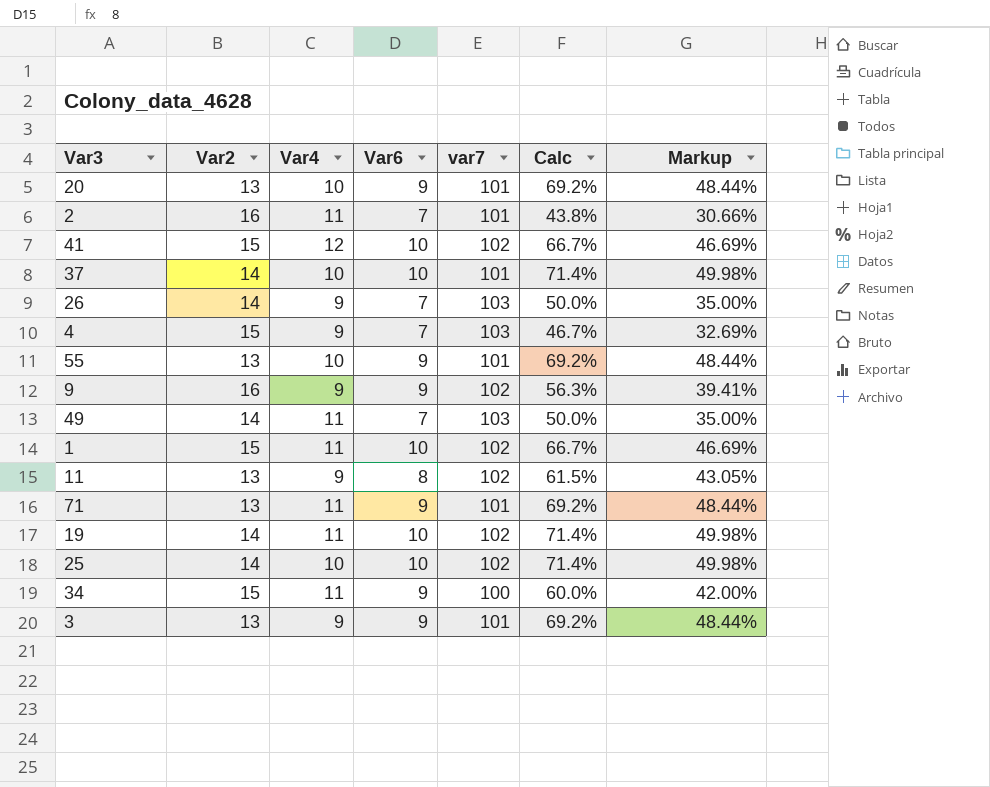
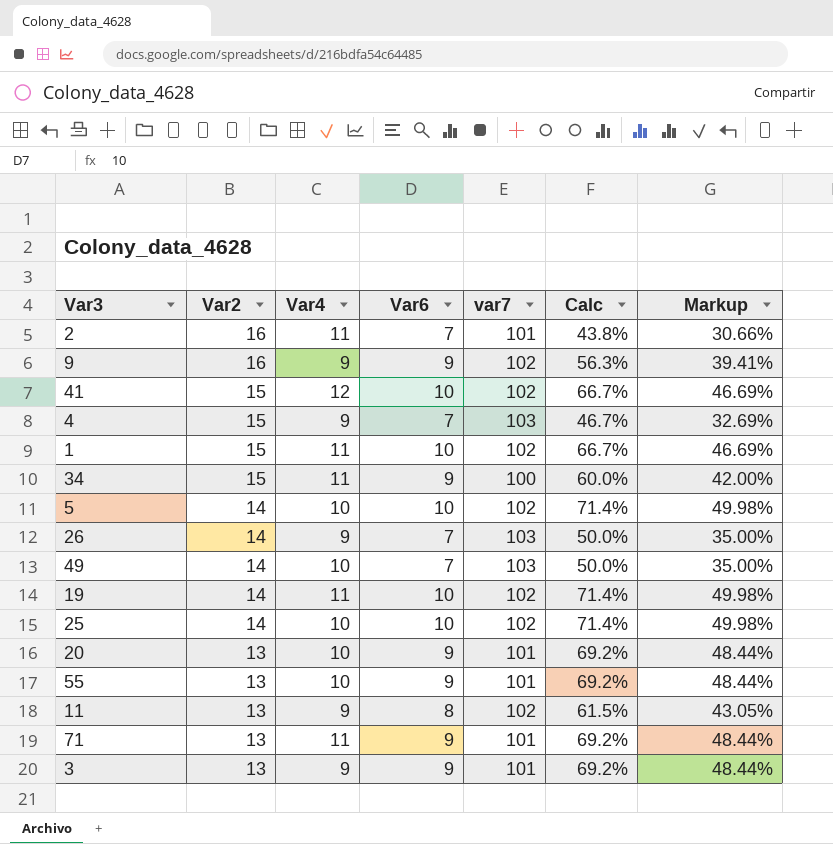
row order: none -> Var2 descending
row 37: 14 | 10 | 10 | 101 | 71.4% | 49.98% -> none
row 5: none -> 14 | 10 | 10 | 102 | 71.4% | 49.98%
49 | Var4: 11 -> 10

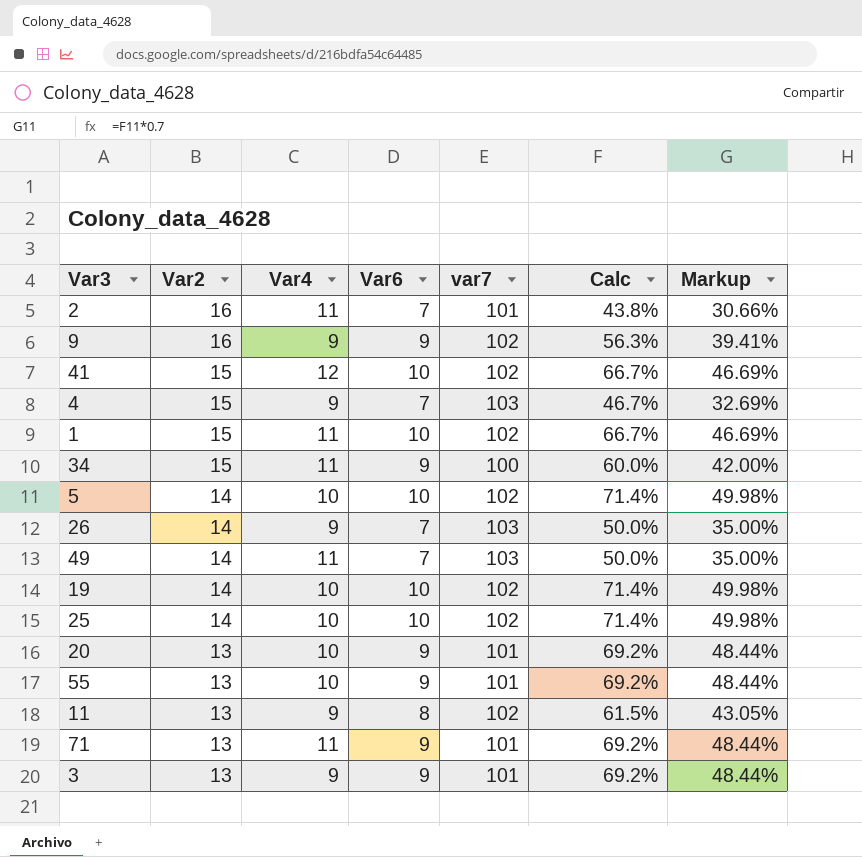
49 | Var4: 10 -> 11
19 | Var4: 11 -> 10

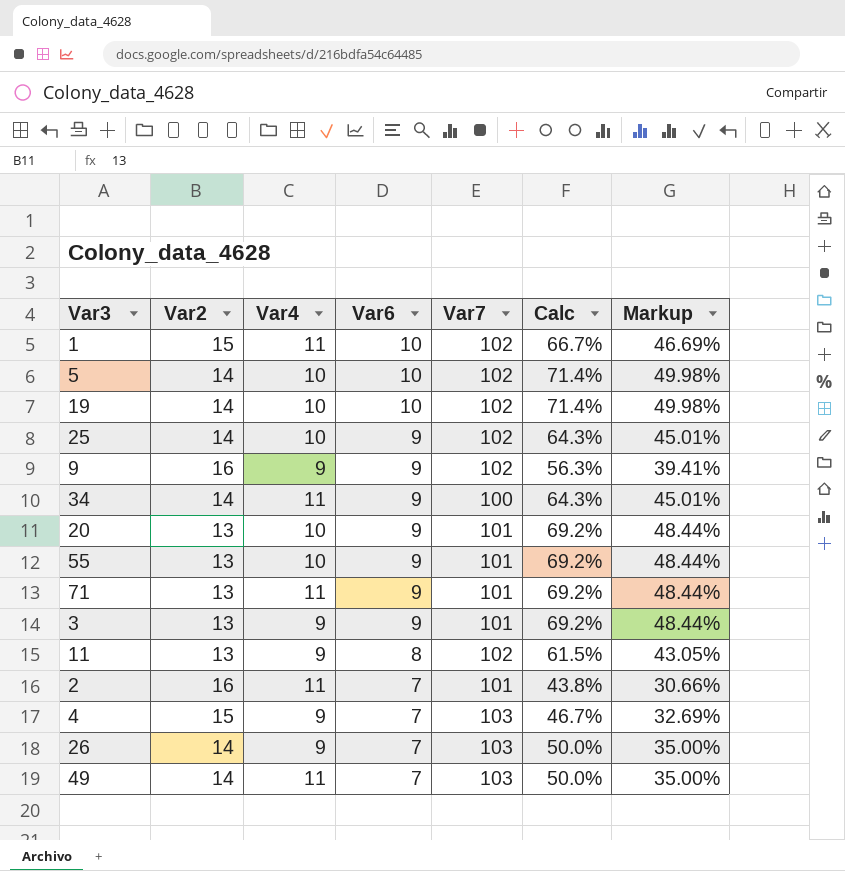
row order: Var2 descending -> Var6 descending
column name: var7 -> Var7
row 41: 15 | 12 | 10 | 102 | 66.7% | 46.69% -> none
25 | Var6: 10 -> 9
25 | Calc: 71.4% -> 64.3%
25 | Markup: 49.98% -> 45.01%
34 | Var2: 15 -> 14
34 | Calc: 60.0% -> 64.3%
34 | Markup: 42.00% -> 45.01%

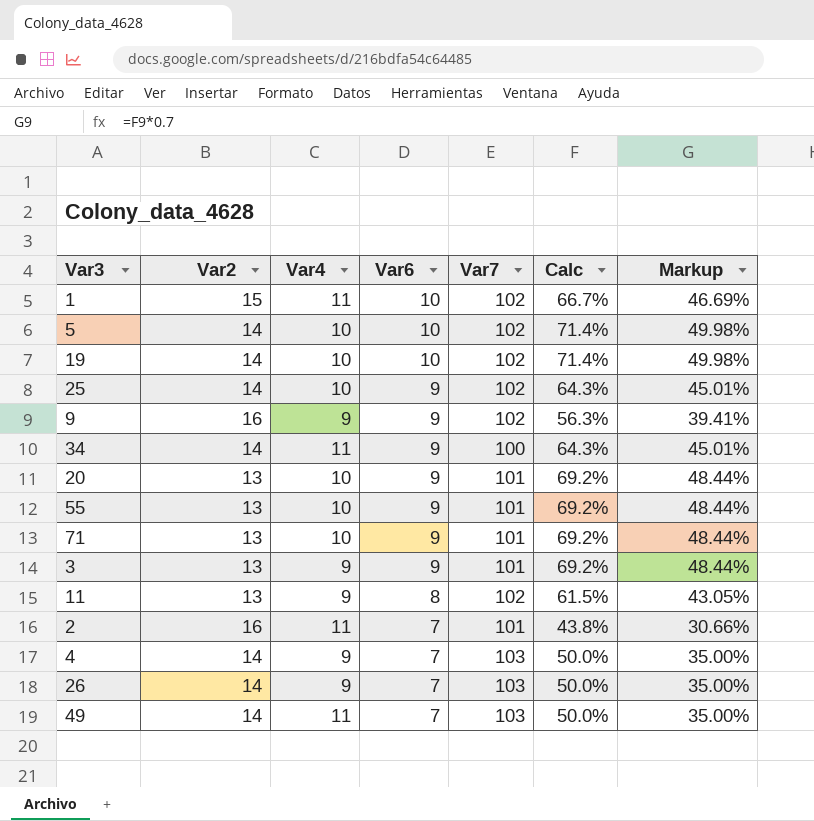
71 | Var4: 11 -> 10
4 | Var2: 15 -> 14
4 | Calc: 46.7% -> 50.0%
4 | Markup: 32.69% -> 35.00%

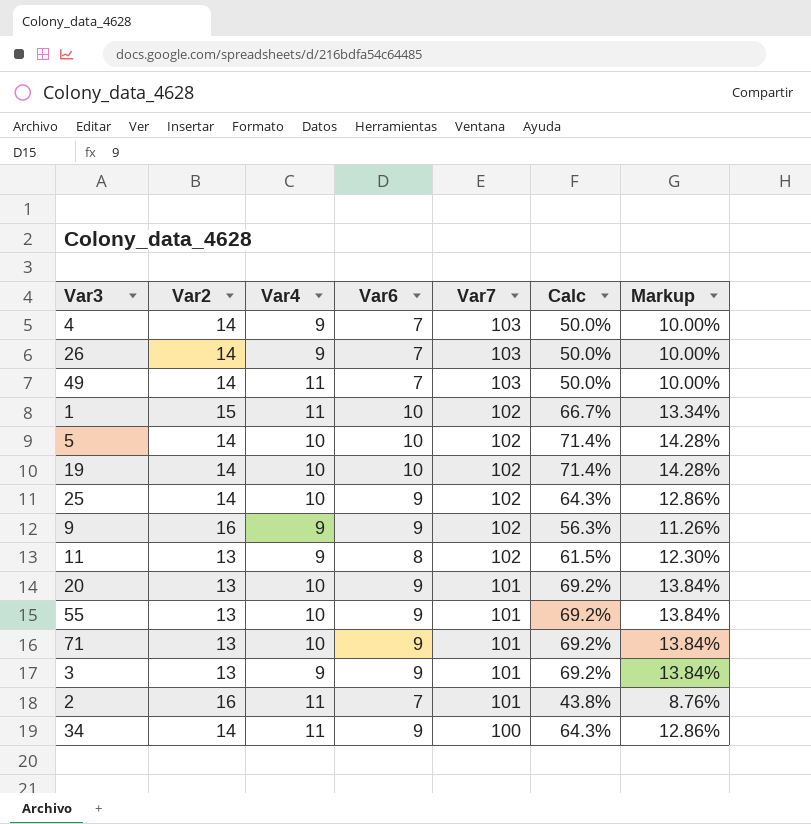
row order: Var6 descending -> Var7 descending
column Markup | formula: [Calc] * 0.7 -> [Calc] * 0.2

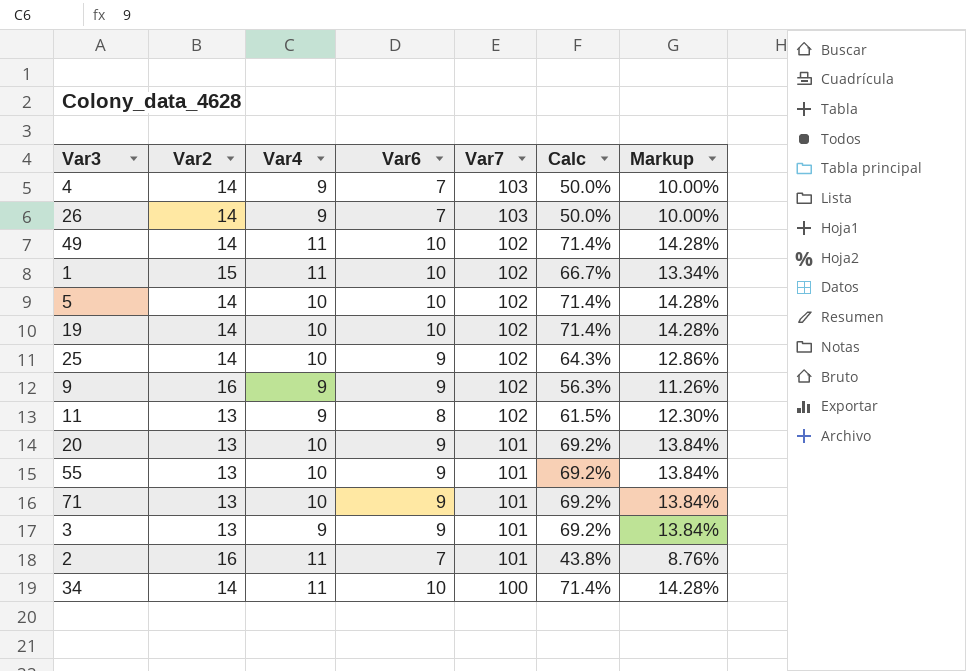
49 | Var6: 7 -> 10
49 | Var7: 103 -> 102
49 | Calc: 50.0% -> 71.4%
49 | Markup: 10.00% -> 14.28%
34 | Var6: 9 -> 10
34 | Calc: 64.3% -> 71.4%
34 | Markup: 12.86% -> 14.28%

